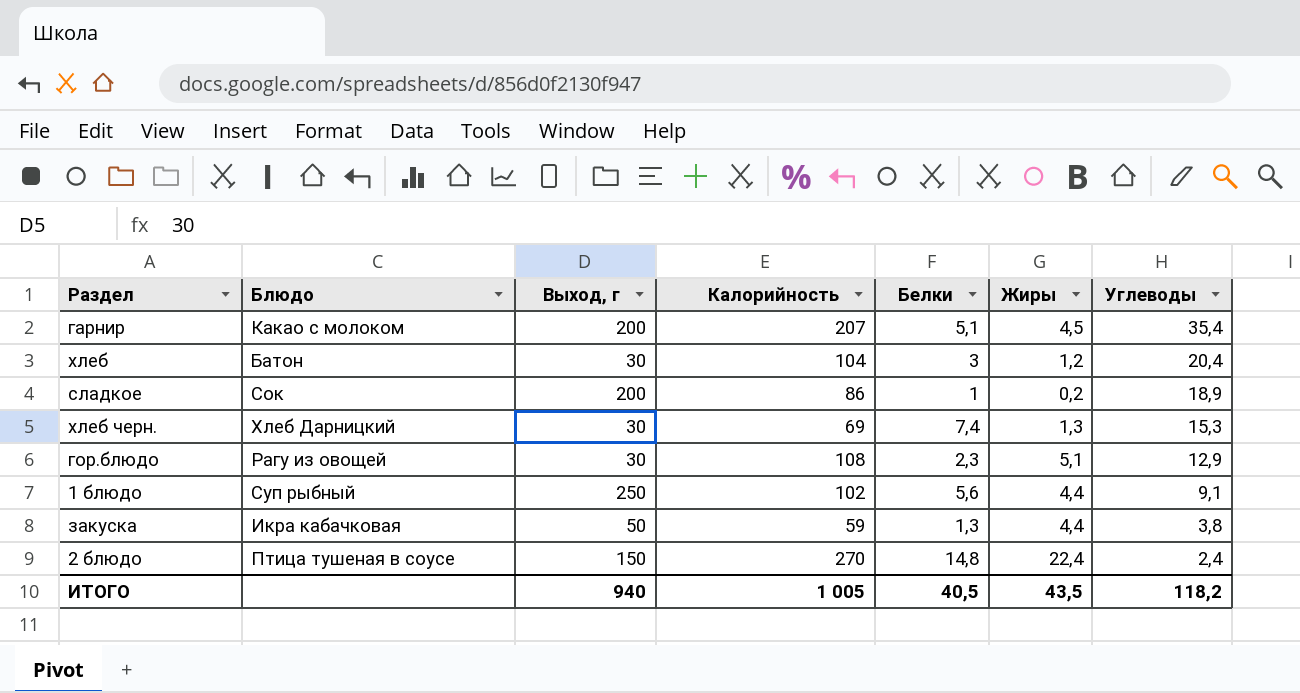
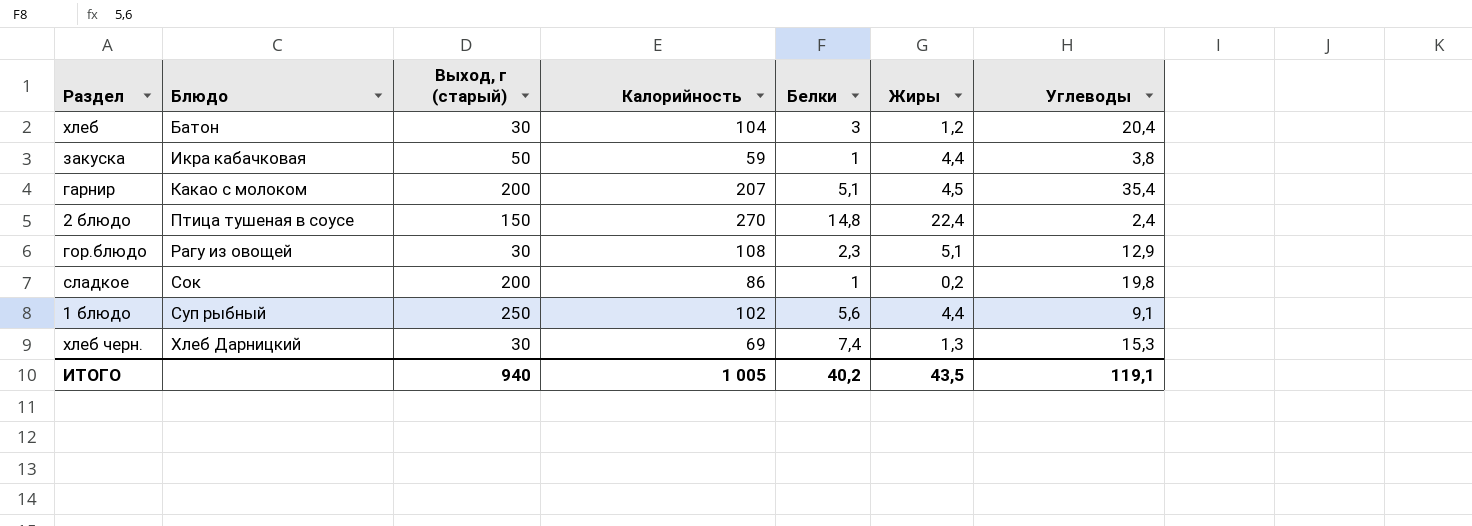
row order: Углеводы descending -> Блюдо ascending
column name: Выход, г -> Выход, г (старый)
закуска | Белки: 1,3 -> 1
сладкое | Углеводы: 18,9 -> 19,8
ИТОГО | Белки: 40,5 -> 40,2
ИТОГО | Углеводы: 118,2 -> 119,1

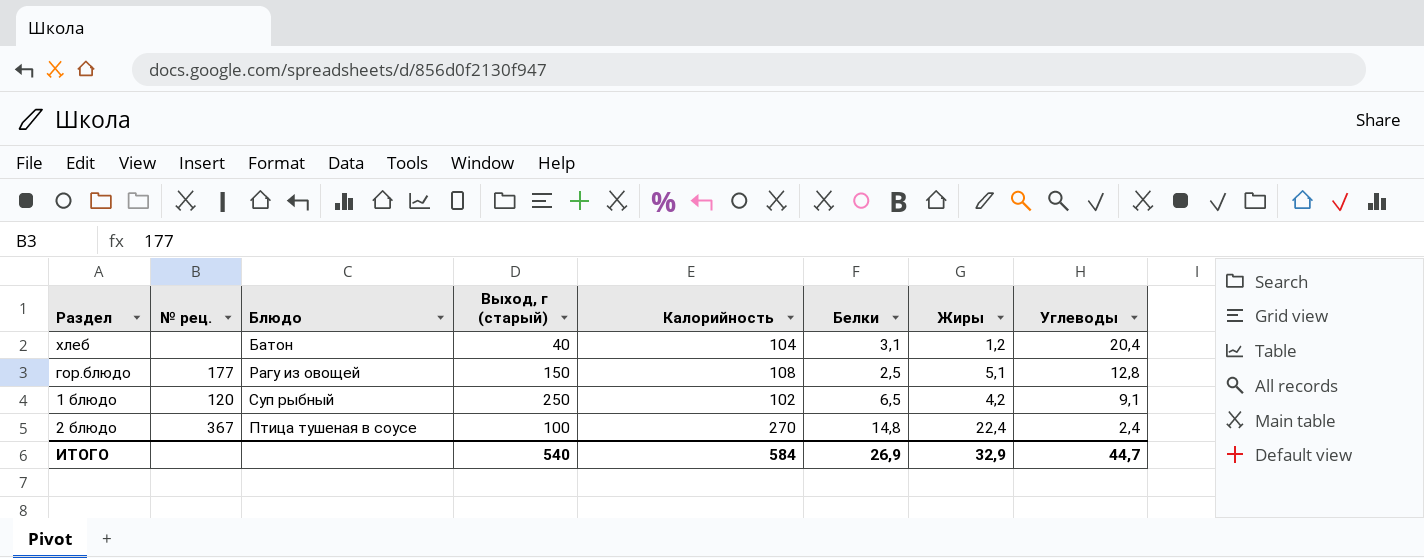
row order: Блюдо ascending -> Углеводы descending
column № рец. | position: none -> 2
row закуска: Икра кабачковая | 50 | 59 | 1 | 4,4 | 3,8 -> none
row гарнир: Какао с молоком | 200 | 207 | 5,1 | 4,5 | 35,4 -> none
row сладкое: Сок | 200 | 86 | 1 | 0,2 | 19,8 -> none
row хлеб черн.: Хлеб Дарницкий | 30 | 69 | 7,4 | 1,3 | 15,3 -> none
хлеб | Выход, г (старый): 30 -> 40
хлеб | Белки: 3 -> 3,1
гор.блюдо | Выход, г (старый): 30 -> 150
гор.блюдо | Белки: 2,3 -> 2,5
гор.блюдо | Углеводы: 12,9 -> 12,8
1 блюдо | Белки: 5,6 -> 6,5
1 блюдо | Жиры: 4,4 -> 4,2
2 блюдо | Выход, г (старый): 150 -> 100
ИТОГО | Выход, г (старый): 940 -> 540
ИТОГО | Калорийность: 1 005 -> 584
ИТОГО | Белки: 40,2 -> 26,9
ИТОГО | Жиры: 43,5 -> 32,9
ИТОГО | Углеводы: 119,1 -> 44,7

